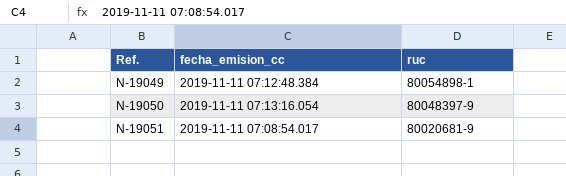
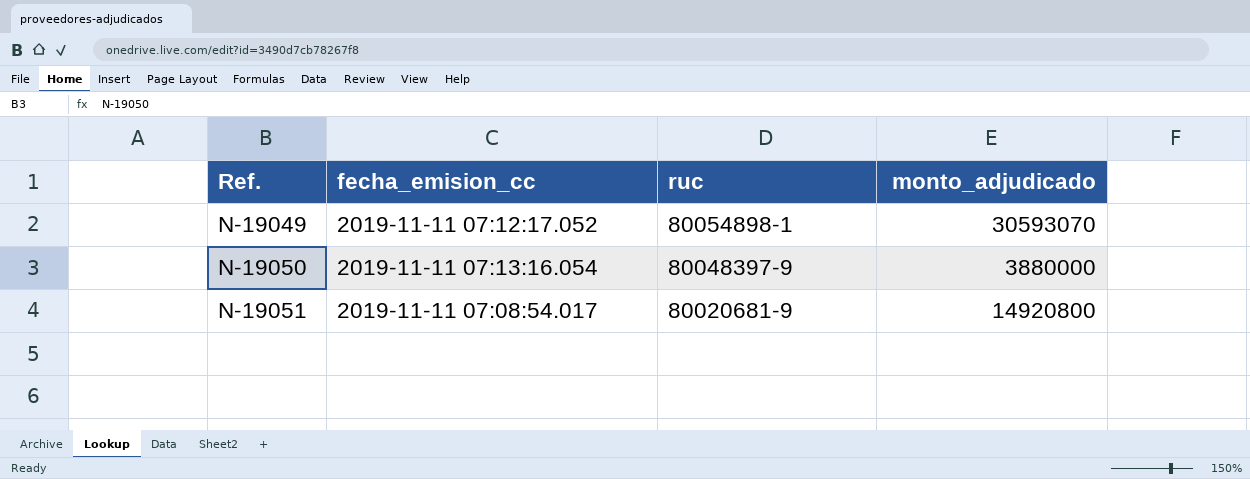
column monto_adjudicado | position: none -> 4
N-19049 | fecha_emision_cc: 2019-11-11 07:12:48.384 -> 2019-11-11 07:12:17.052

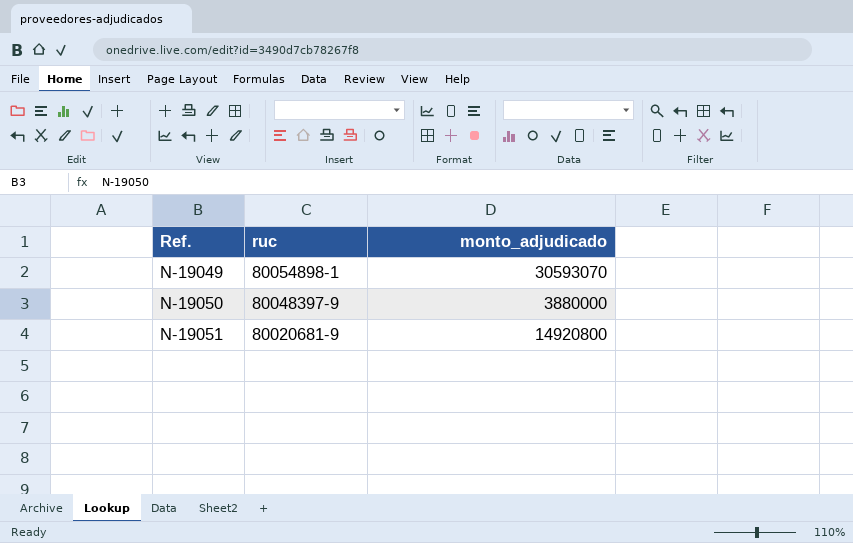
column fecha_emision_cc | position: 2 -> none

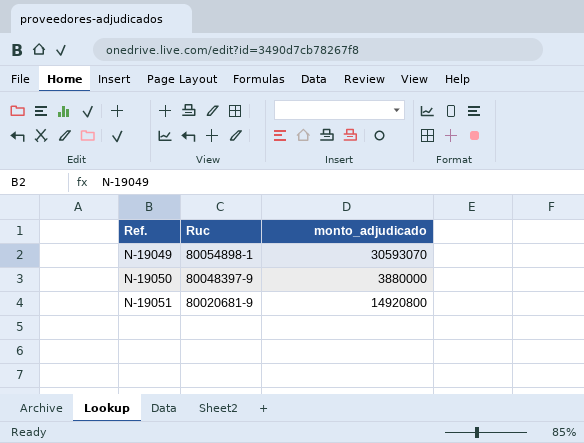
column name: ruc -> Ruc

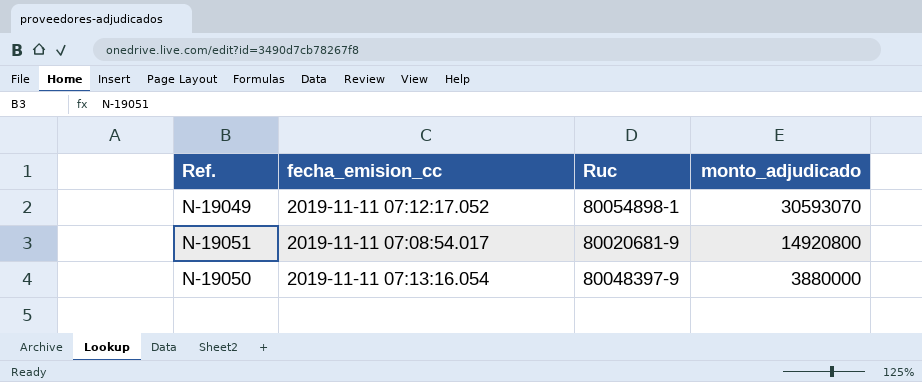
row order: Ref. ascending -> monto_adjudicado descending
column fecha_emision_cc | position: none -> 2

